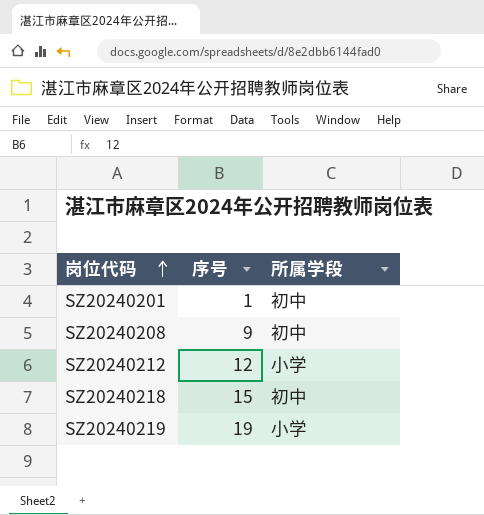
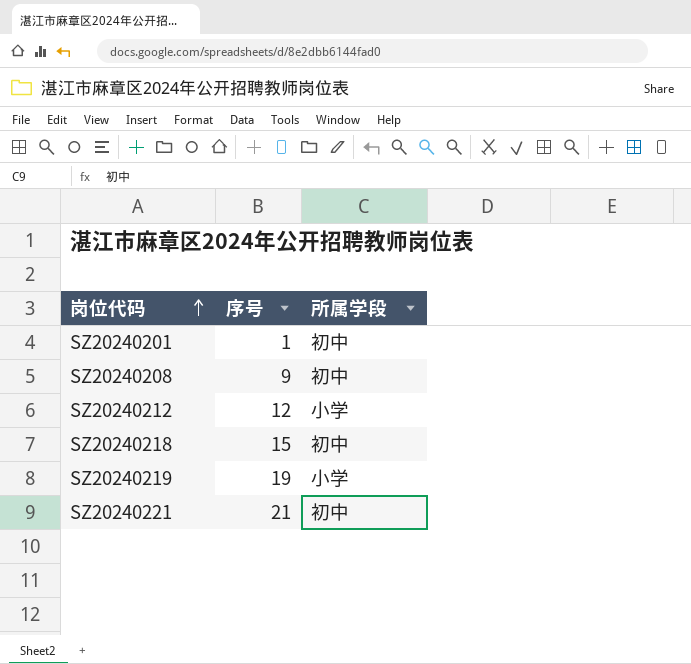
row SZ20240221: none -> 21 | 初中

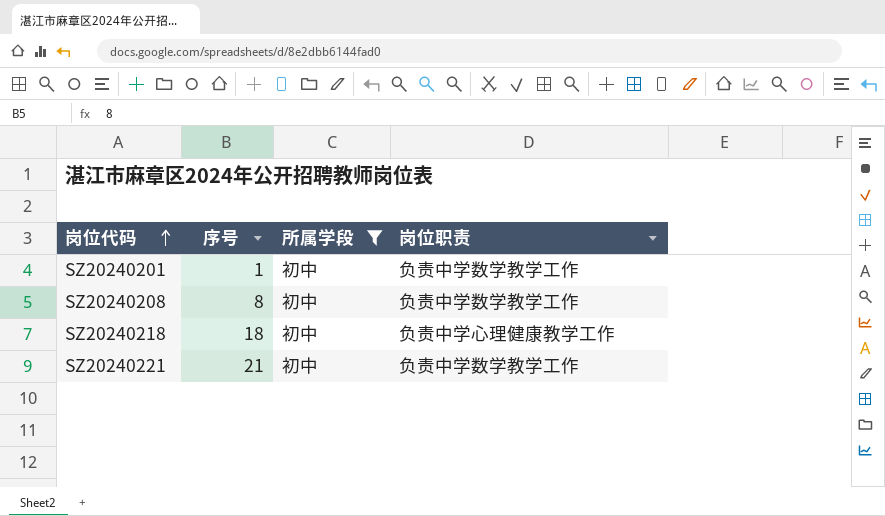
filter: none -> 所属学段 = 初中
column 岗位职责 | position: none -> 4
SZ20240208 | 序号: 9 -> 8
SZ20240218 | 序号: 15 -> 18

